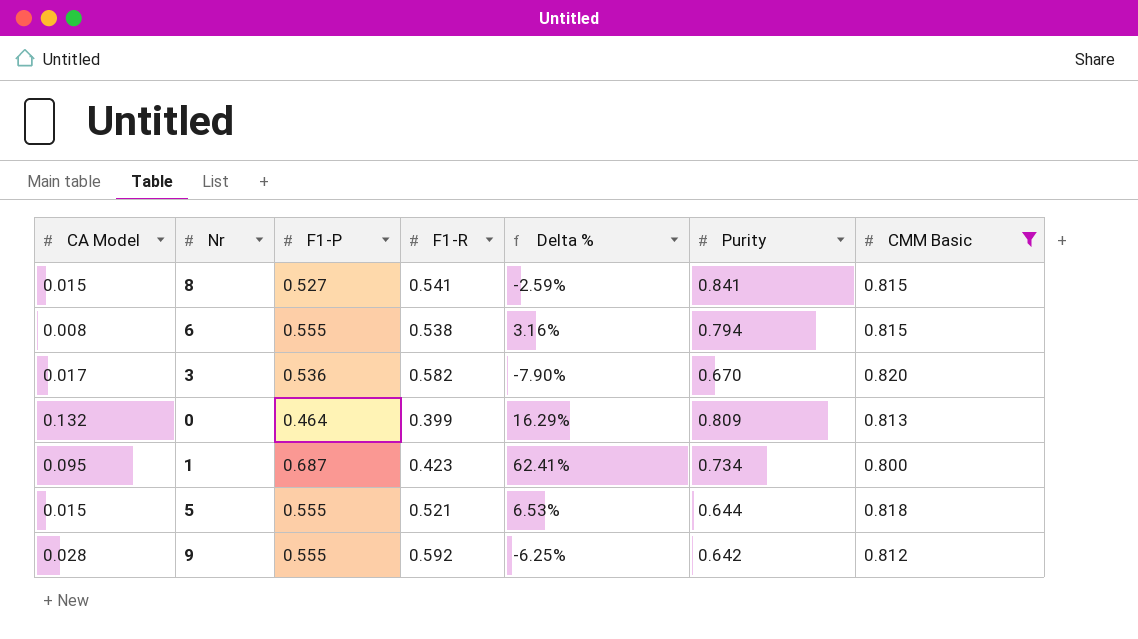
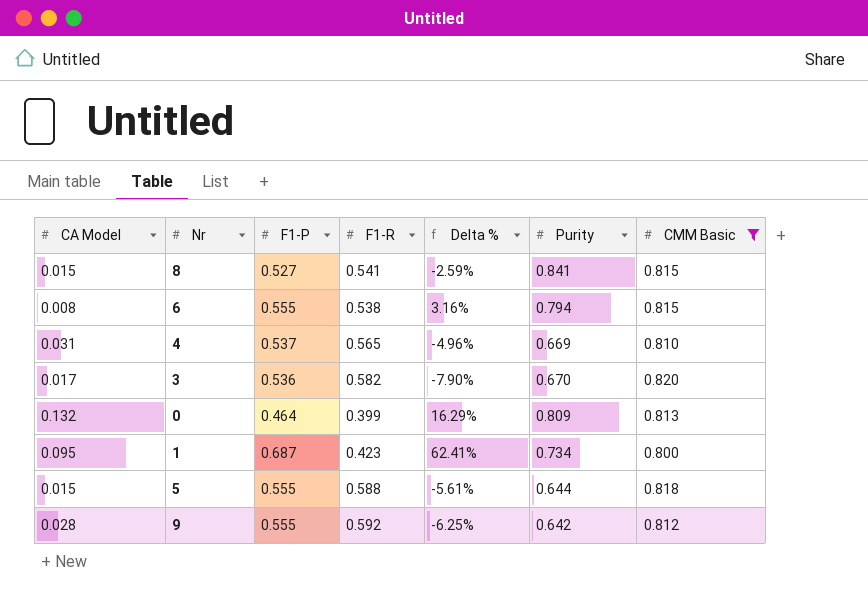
row 4: none -> 0.031 | 0.537 | 0.565 | -4.96% | 0.669 | 0.810
5 | F1-R: 0.521 -> 0.588
5 | Delta %: 6.53% -> -5.61%

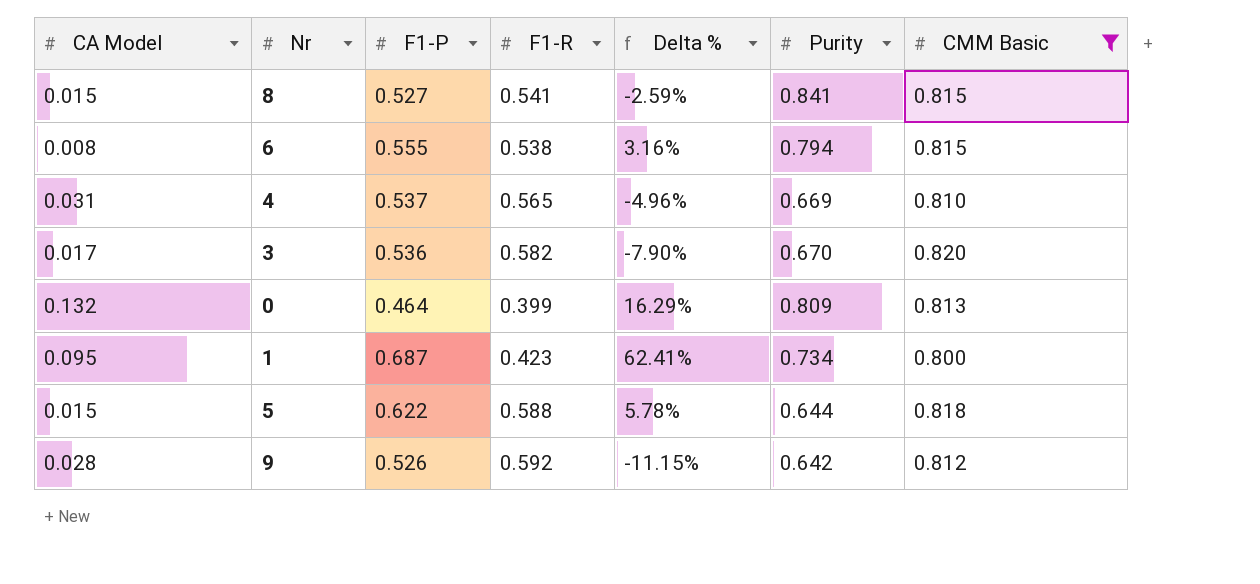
5 | F1-P: 0.555 -> 0.622
5 | Delta %: -5.61% -> 5.78%
9 | F1-P: 0.555 -> 0.526
9 | Delta %: -6.25% -> -11.15%

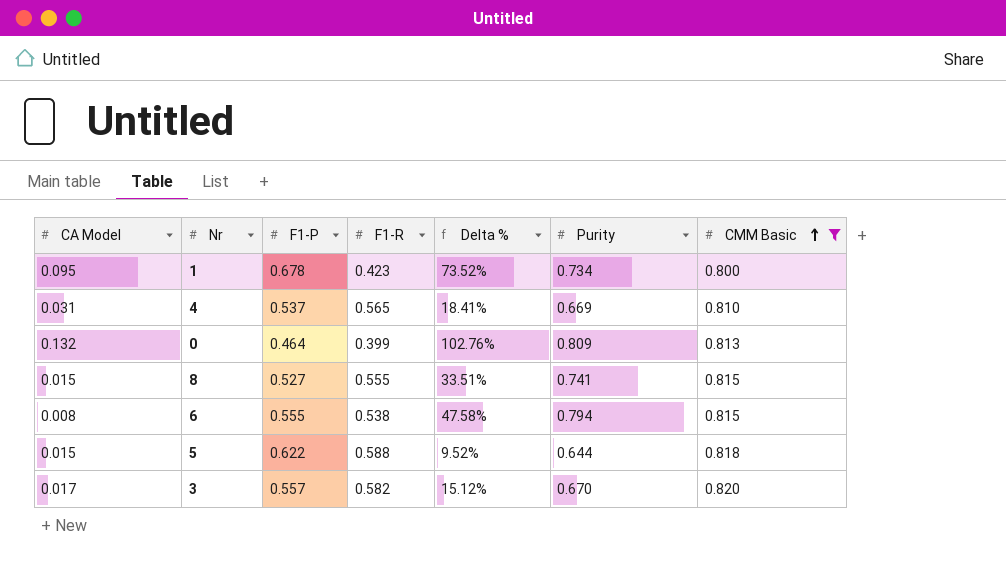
row order: none -> CMM Basic ascending
column Delta % | formula: ([F1-P] - [F1-R]) / [F1-R] -> ([Purity] - [F1-R]) / [F1-R]
row 9: 0.028 | 0.526 | 0.592 | -11.15% | 0.642 | 0.812 -> none
1 | F1-P: 0.687 -> 0.678
8 | F1-R: 0.541 -> 0.555
8 | Purity: 0.841 -> 0.741
3 | F1-P: 0.536 -> 0.557

